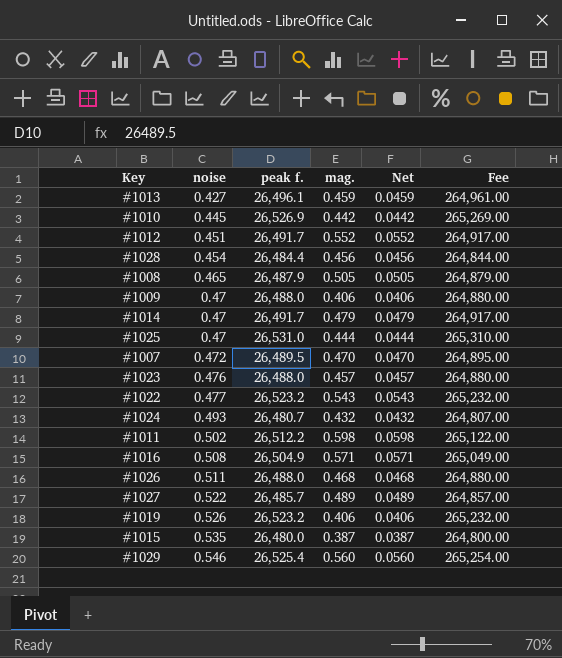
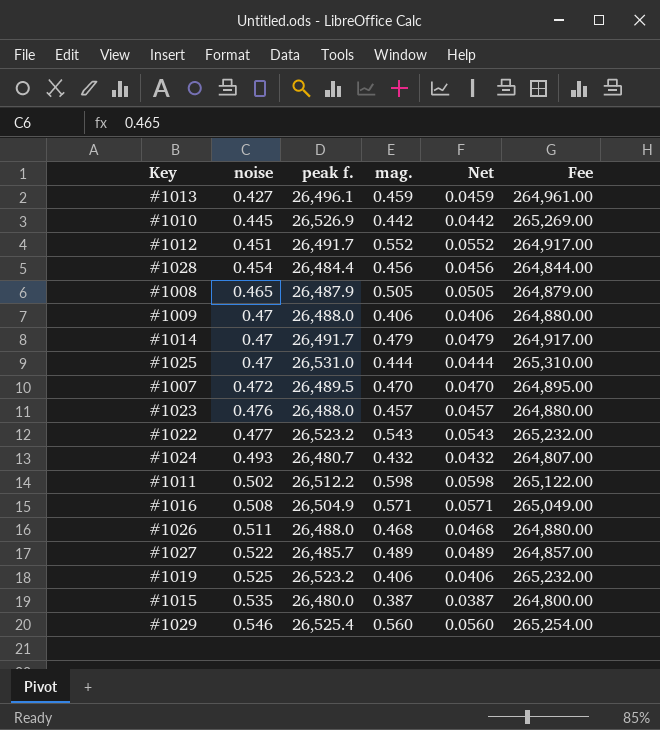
#1019 | noise: 0.526 -> 0.525

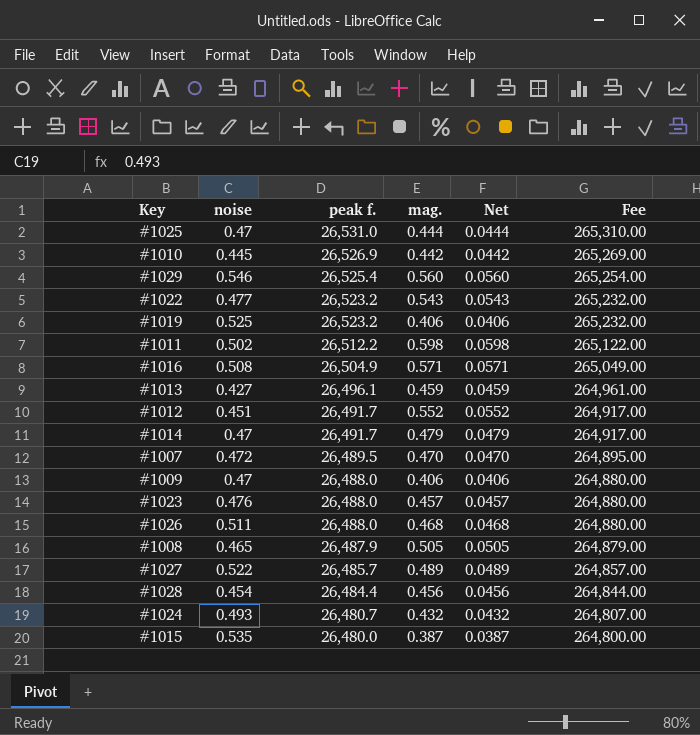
row order: noise ascending -> peak f. descending

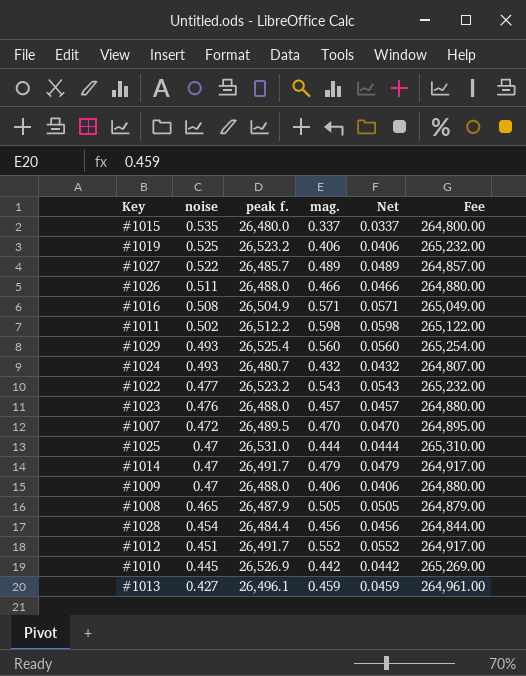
row order: peak f. descending -> noise descending
#1015 | mag.: 0.387 -> 0.337
#1015 | Net: 0.0387 -> 0.0337
#1026 | mag.: 0.468 -> 0.466
#1026 | Net: 0.0468 -> 0.0466
#1029 | noise: 0.546 -> 0.493

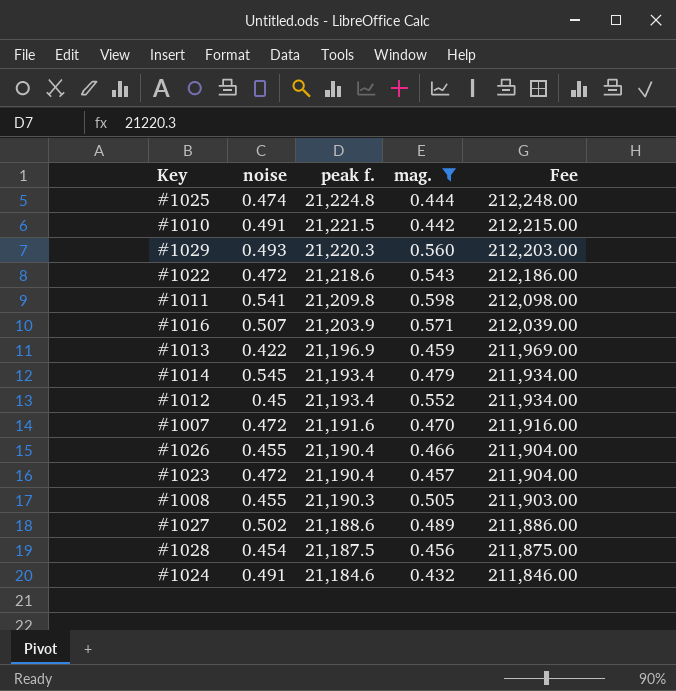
filter: none -> mag. >= 0.432
row order: noise descending -> peak f. descending
column Net | formula: [mag.] * 0.1 -> none
#1025 | noise: 0.47 -> 0.474
#1025 | peak f.: 26,531.0 -> 21,224.8
#1025 | Fee: 265,310.00 -> 212,248.00
#1010 | noise: 0.445 -> 0.491
#1010 | peak f.: 26,526.9 -> 21,221.5
#1010 | Fee: 265,269.00 -> 212,215.00
#1029 | peak f.: 26,525.4 -> 21,220.3
#1029 | Fee: 265,254.00 -> 212,203.00
#1022 | noise: 0.477 -> 0.472
#1022 | peak f.: 26,523.2 -> 21,218.6
#1022 | Fee: 265,232.00 -> 212,186.00
#1011 | noise: 0.502 -> 0.541
#1011 | peak f.: 26,512.2 -> 21,209.8
#1011 | Fee: 265,122.00 -> 212,098.00
#1016 | noise: 0.508 -> 0.507
#1016 | peak f.: 26,504.9 -> 21,203.9
#1016 | Fee: 265,049.00 -> 212,039.00
#1013 | noise: 0.427 -> 0.422
#1013 | peak f.: 26,496.1 -> 21,196.9
#1013 | Fee: 264,961.00 -> 211,969.00
#1014 | noise: 0.47 -> 0.545
#1014 | peak f.: 26,491.7 -> 21,193.4
#1014 | Fee: 264,917.00 -> 211,934.00
#1012 | noise: 0.451 -> 0.45
#1012 | peak f.: 26,491.7 -> 21,193.4
#1012 | Fee: 264,917.00 -> 211,934.00
#1007 | peak f.: 26,489.5 -> 21,191.6
#1007 | Fee: 264,895.00 -> 211,916.00
#1026 | noise: 0.511 -> 0.455
#1026 | peak f.: 26,488.0 -> 21,190.4
#1026 | Fee: 264,880.00 -> 211,904.00
#1023 | noise: 0.476 -> 0.472
#1023 | peak f.: 26,488.0 -> 21,190.4
#1023 | Fee: 264,880.00 -> 211,904.00
#1008 | noise: 0.465 -> 0.455
#1008 | peak f.: 26,487.9 -> 21,190.3
#1008 | Fee: 264,879.00 -> 211,903.00
#1027 | noise: 0.522 -> 0.502
#1027 | peak f.: 26,485.7 -> 21,188.6
#1027 | Fee: 264,857.00 -> 211,886.00
#1028 | peak f.: 26,484.4 -> 21,187.5
#1028 | Fee: 264,844.00 -> 211,875.00
#1024 | noise: 0.493 -> 0.491
#1024 | peak f.: 26,480.7 -> 21,184.6
#1024 | Fee: 264,807.00 -> 211,846.00

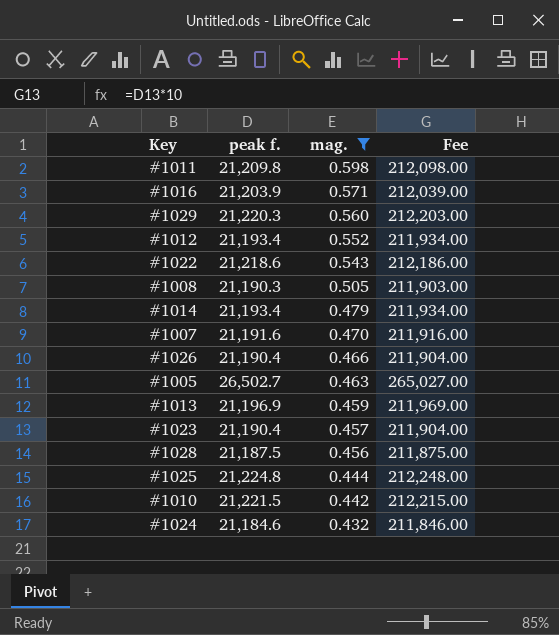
row order: peak f. descending -> mag. descending
column noise | position: 2 -> none
row #1027: 0.502 | 21,188.6 | 0.489 | 211,886.00 -> none
row #1005: none -> 26,502.7 | 0.463 | 265,027.00

